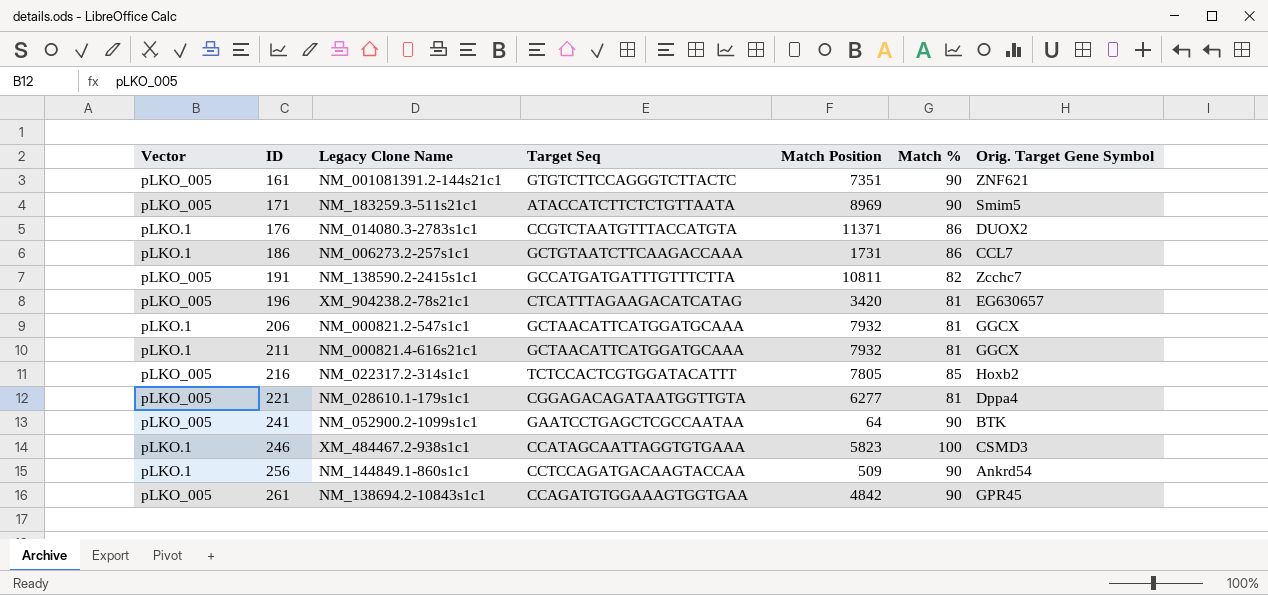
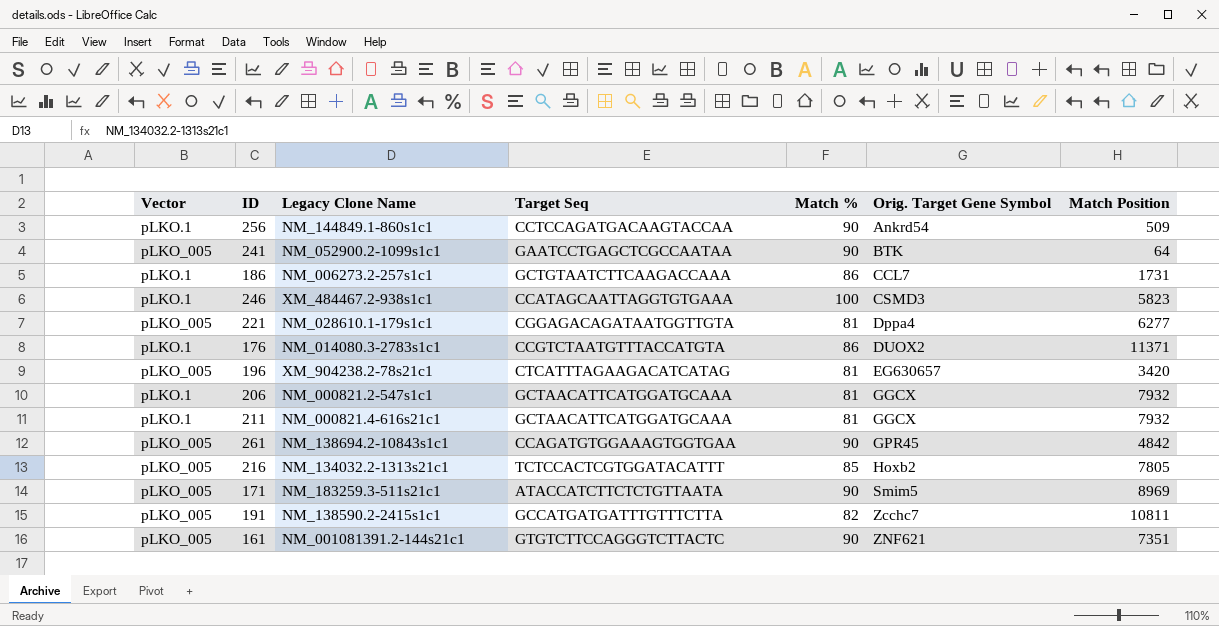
row order: ID ascending -> Orig. Target Gene Symbol ascending
column Match Position | position: 5 -> 7
216 | Legacy Clone Name: NM_022317.2-314s1c1 -> NM_134032.2-1313s21c1

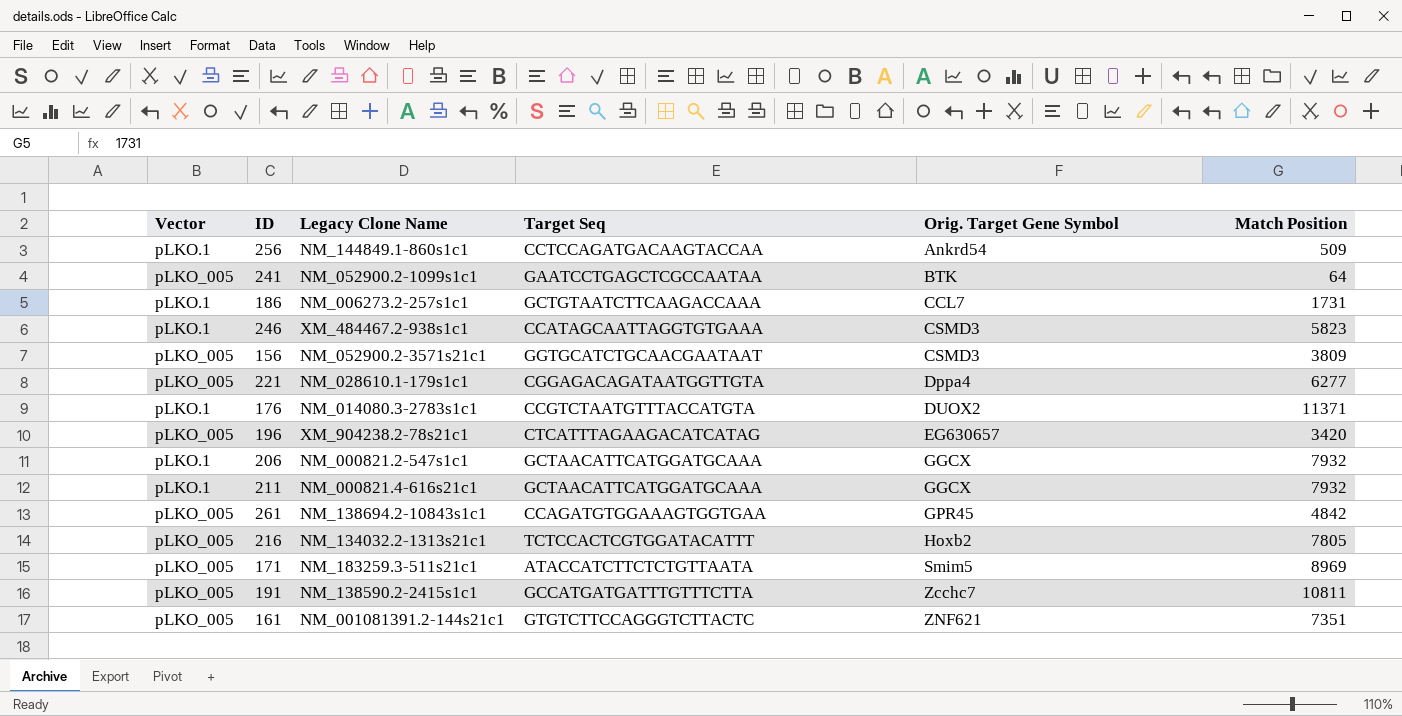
column Match % | position: 5 -> none
row 156: none -> pLKO_005 | NM_052900.2-3571s21c1 | GGTGCATCTGCAACGAATAAT | CSMD3 | 3809

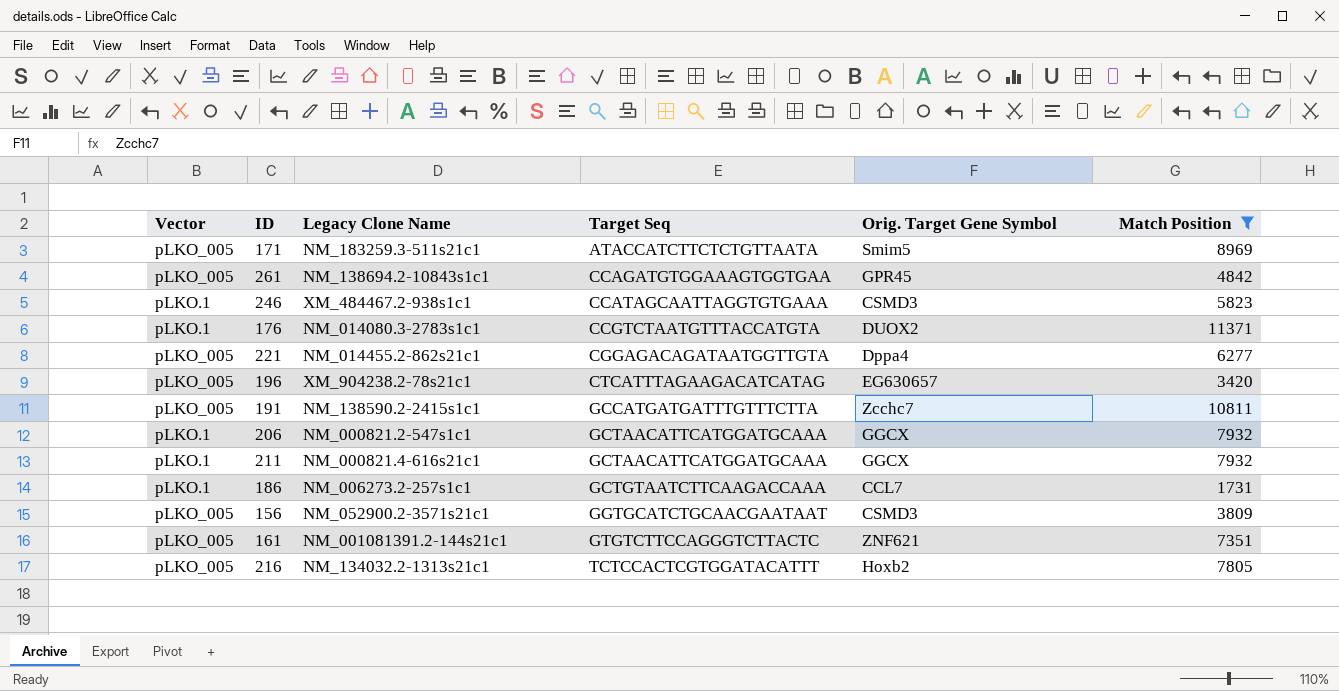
filter: none -> Match Position >= 1731
row order: Orig. Target Gene Symbol ascending -> Target Seq ascending
221 | Legacy Clone Name: NM_028610.1-179s1c1 -> NM_014455.2-862s21c1

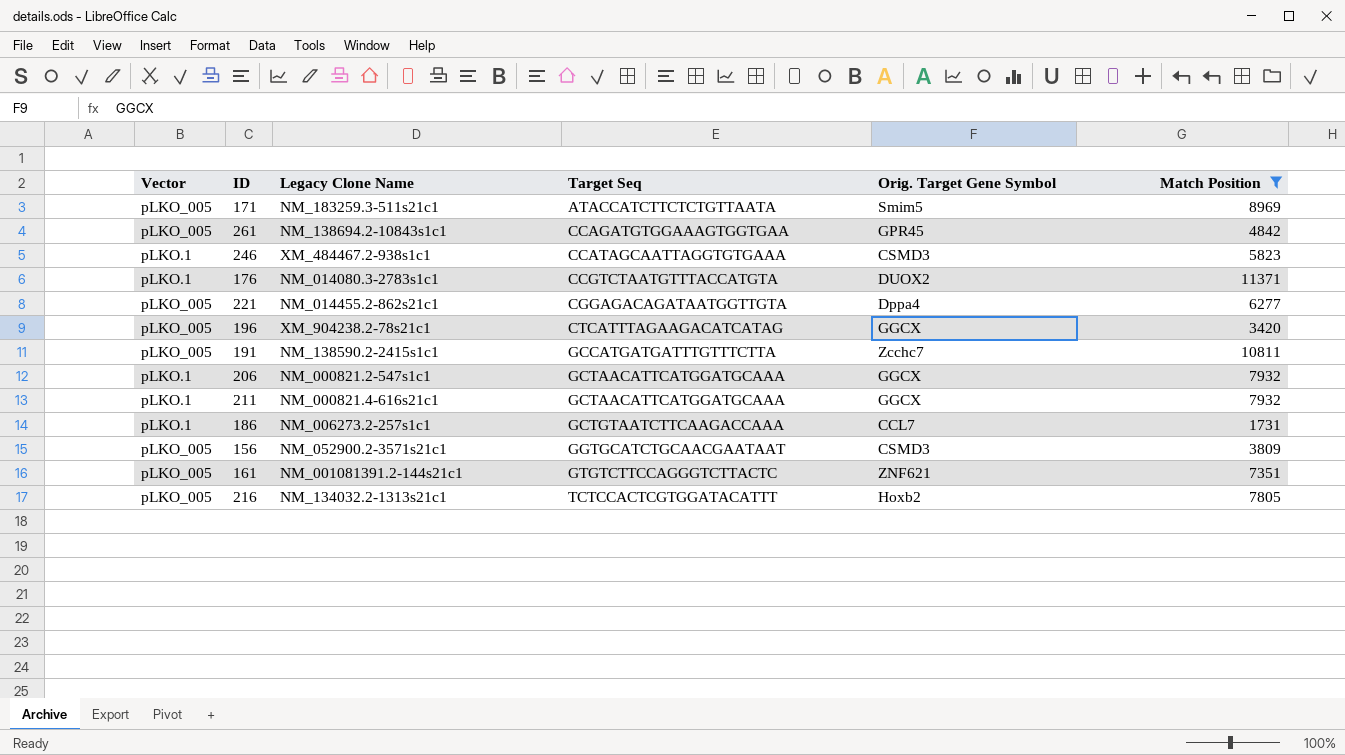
196 | Orig. Target Gene Symbol: EG630657 -> GGCX

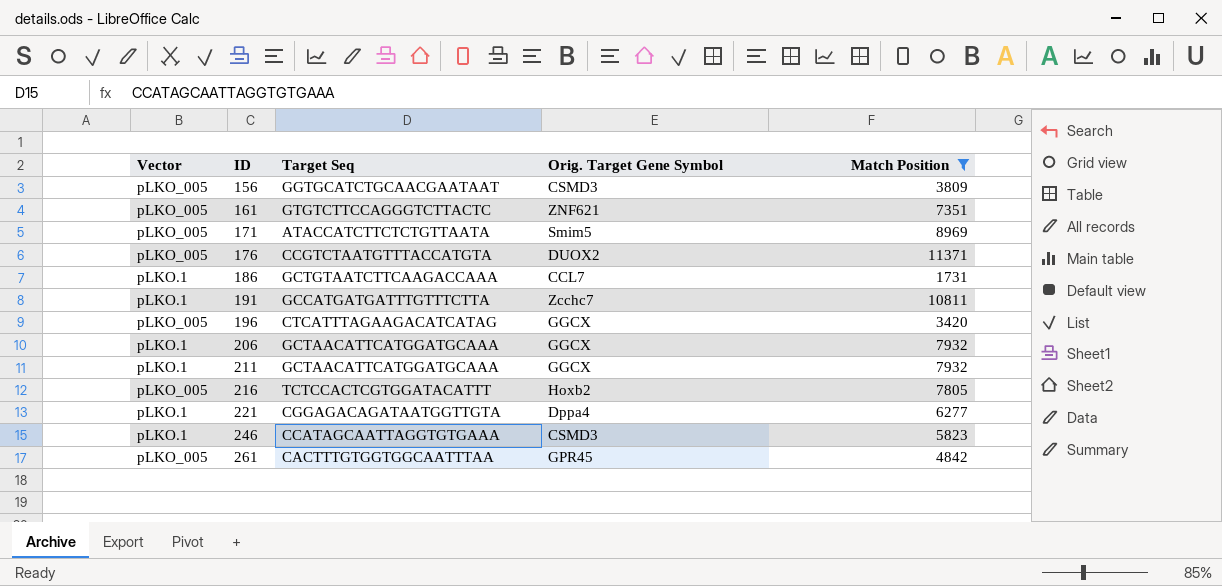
row order: Target Seq ascending -> ID ascending
column Legacy Clone Name | position: 3 -> none
176 | Vector: pLKO.1 -> pLKO_005
191 | Vector: pLKO_005 -> pLKO.1
221 | Vector: pLKO_005 -> pLKO.1
261 | Target Seq: CCAGATGTGGAAAGTGGTGAA -> CACTTTGTGGTGGCAATTTAA

